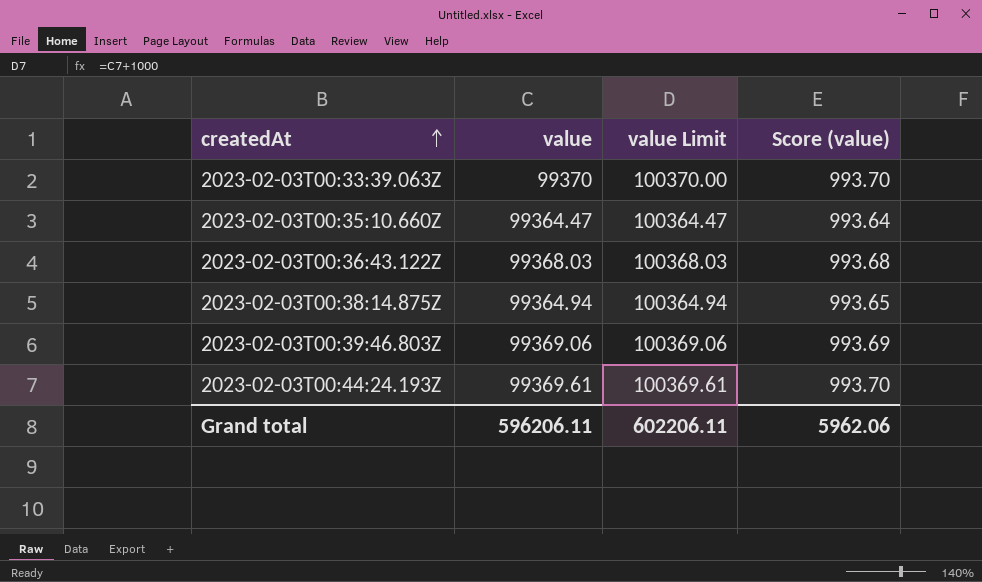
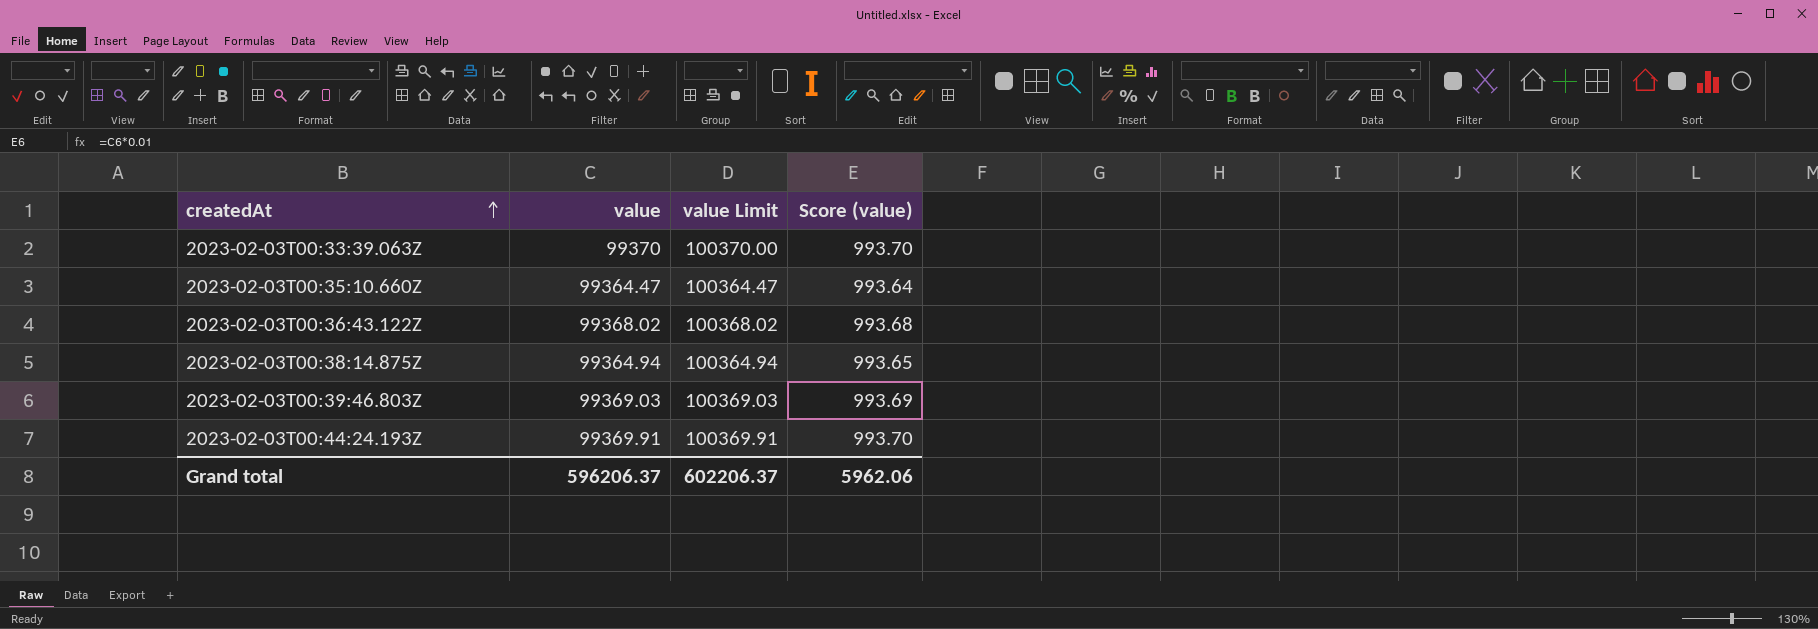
2023-02-03T00:36:43.122Z | value: 99368.03 -> 99368.02
2023-02-03T00:36:43.122Z | value Limit: 100368.03 -> 100368.02
2023-02-03T00:39:46.803Z | value: 99369.06 -> 99369.03
2023-02-03T00:39:46.803Z | value Limit: 100369.06 -> 100369.03
2023-02-03T00:44:24.193Z | value: 99369.61 -> 99369.91
2023-02-03T00:44:24.193Z | value Limit: 100369.61 -> 100369.91
Grand total | value: 596206.11 -> 596206.37
Grand total | value Limit: 602206.11 -> 602206.37

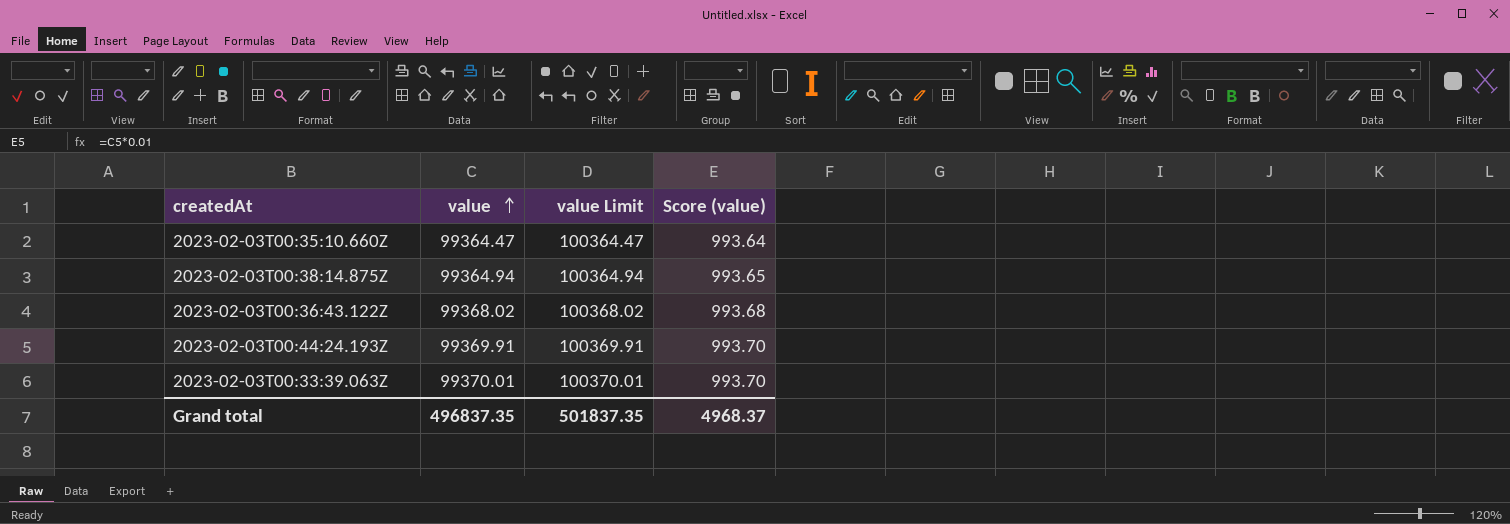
row order: createdAt ascending -> value ascending
row 2023-02-03T00:39:46.803Z: 99369.03 | 100369.03 | 993.69 -> none
2023-02-03T00:33:39.063Z | value: 99370 -> 99370.01
2023-02-03T00:33:39.063Z | value Limit: 100370.00 -> 100370.01
Grand total | value: 596206.37 -> 496837.35
Grand total | value Limit: 602206.37 -> 501837.35
Grand total | Score (value): 5962.06 -> 4968.37

